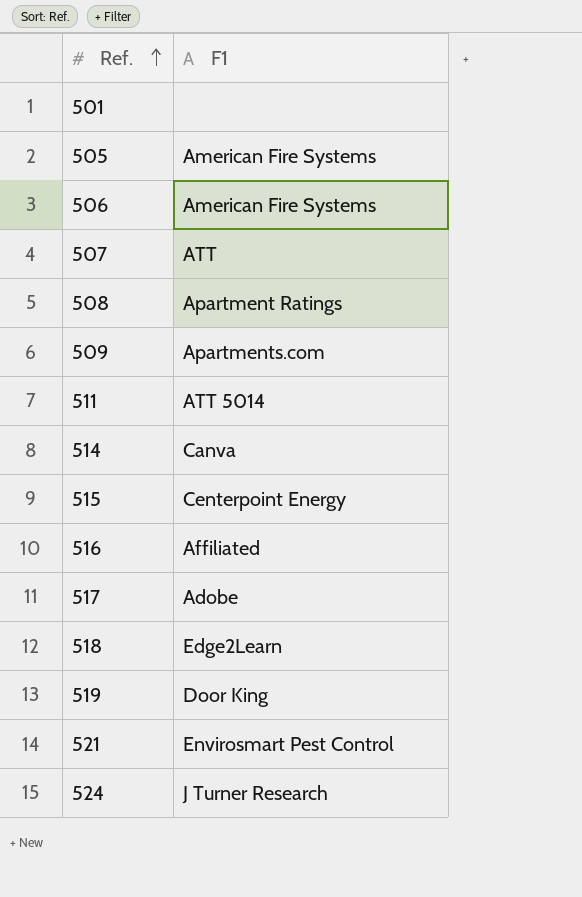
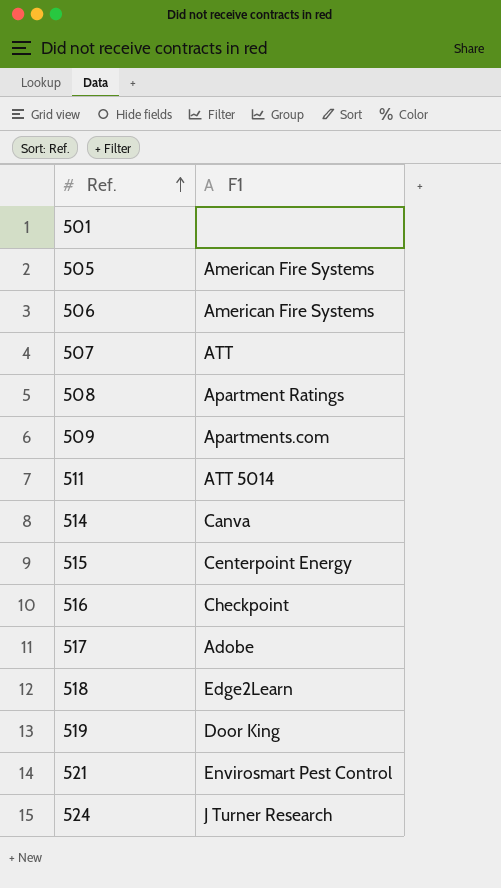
516 | F1: Affiliated -> Checkpoint

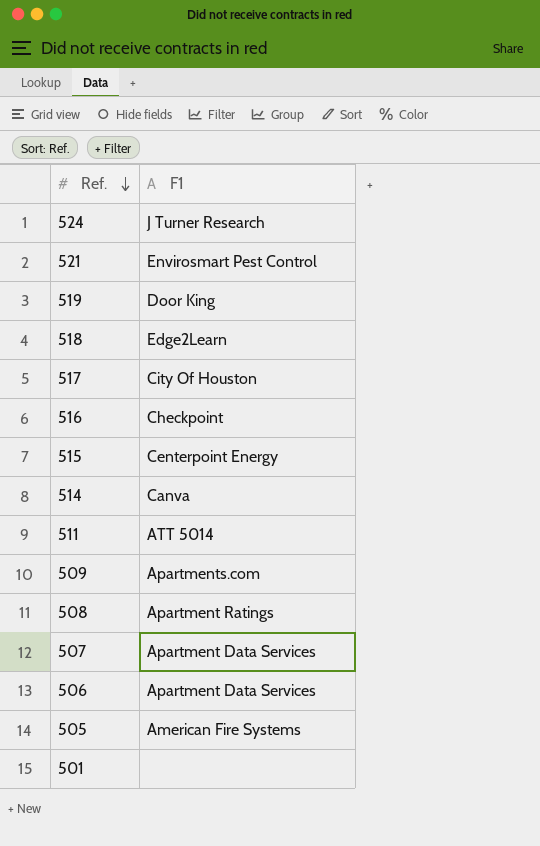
row order: Ref. ascending -> Ref. descending
517 | F1: Adobe -> City Of Houston
507 | F1: ATT -> Apartment Data Services
506 | F1: American Fire Systems -> Apartment Data Services

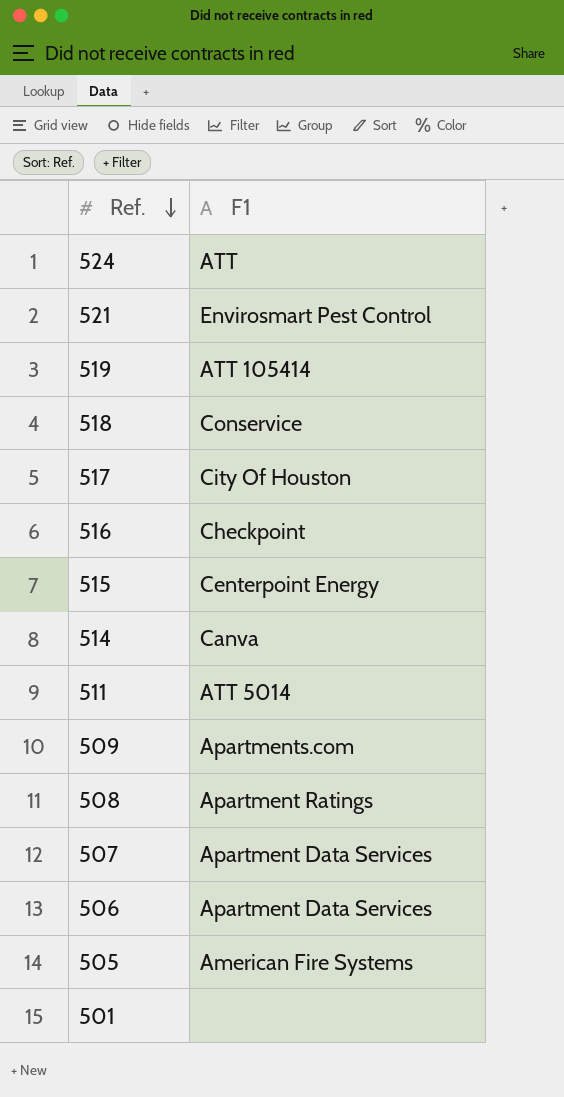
524 | F1: J Turner Research -> ATT
519 | F1: Door King -> ATT 105414
518 | F1: Edge2Learn -> Conservice

